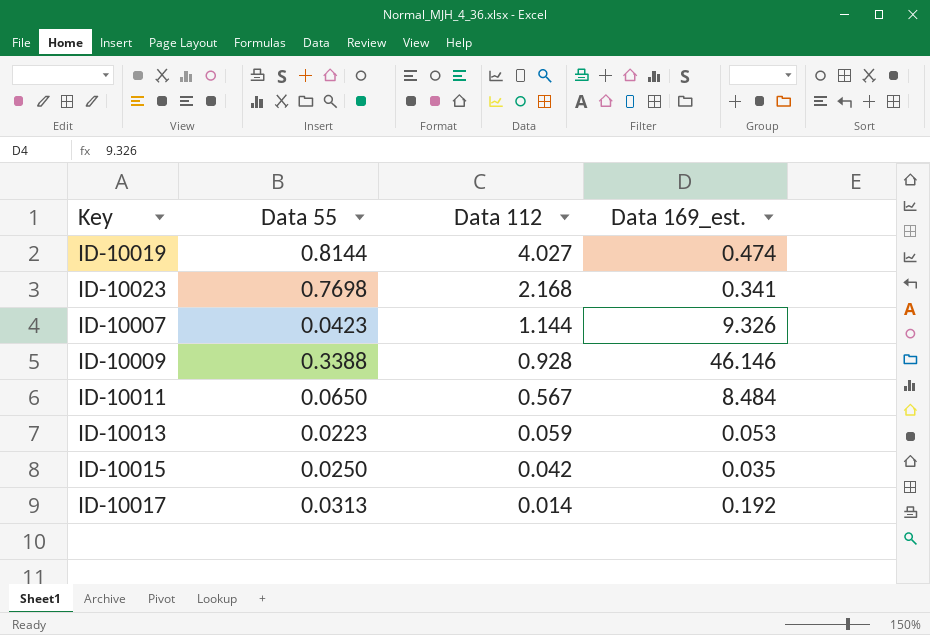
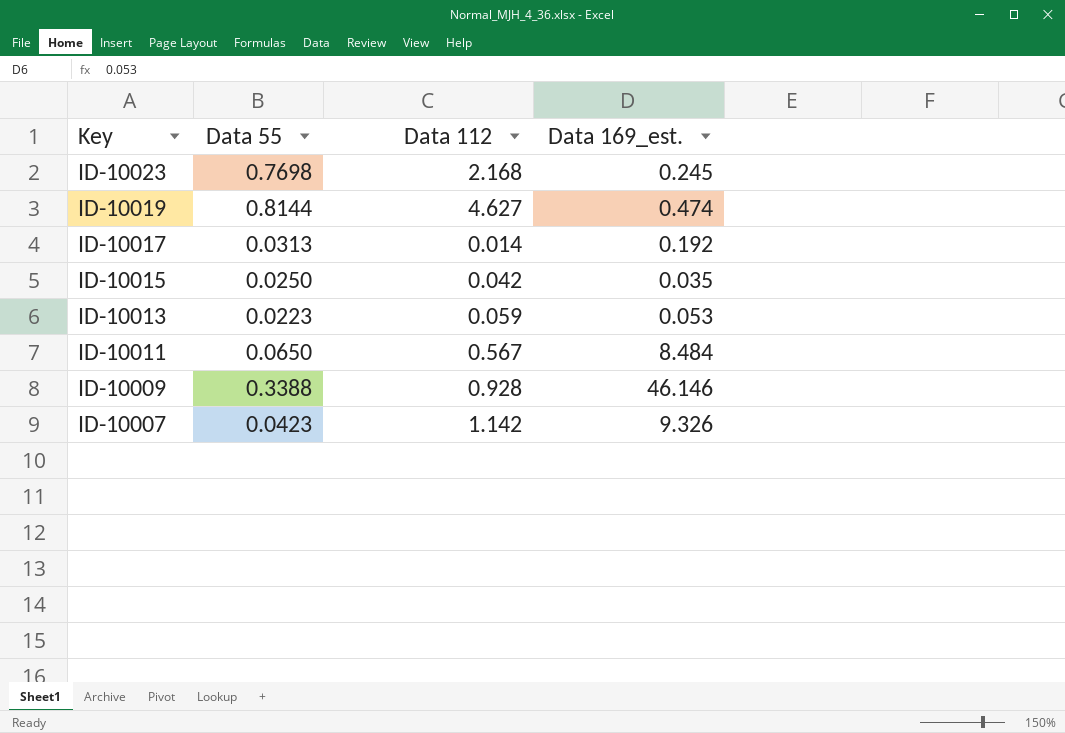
row order: Data 112 descending -> Key descending
ID-10023 | Data 169_est.: 0.341 -> 0.245
ID-10019 | Data 112: 4.027 -> 4.627
ID-10007 | Data 112: 1.144 -> 1.142

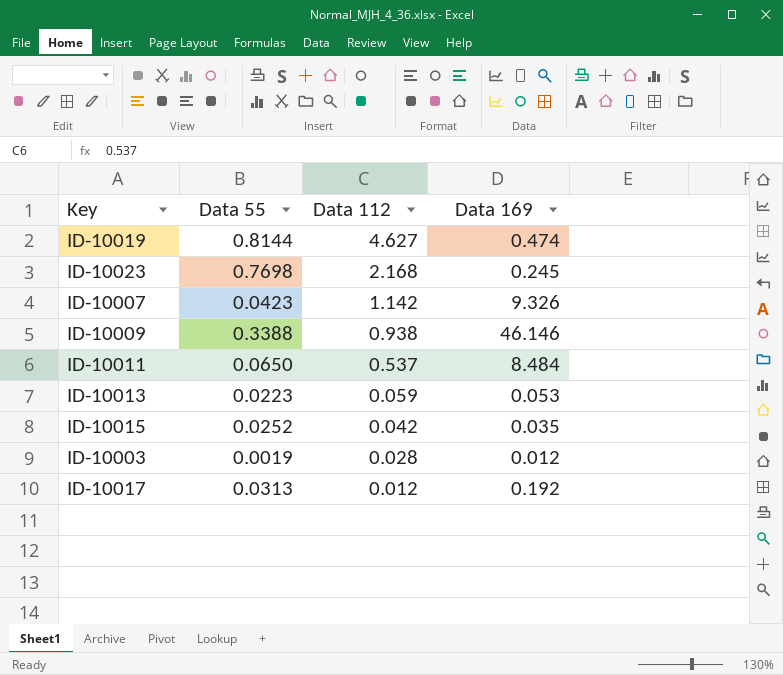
row order: Key descending -> Data 112 descending
column name: Data 169_est. -> Data 169
ID-10009 | Data 112: 0.928 -> 0.938
ID-10011 | Data 112: 0.567 -> 0.537
ID-10015 | Data 55: 0.0250 -> 0.0252
row ID-10003: none -> 0.0019 | 0.028 | 0.012
ID-10017 | Data 112: 0.014 -> 0.012

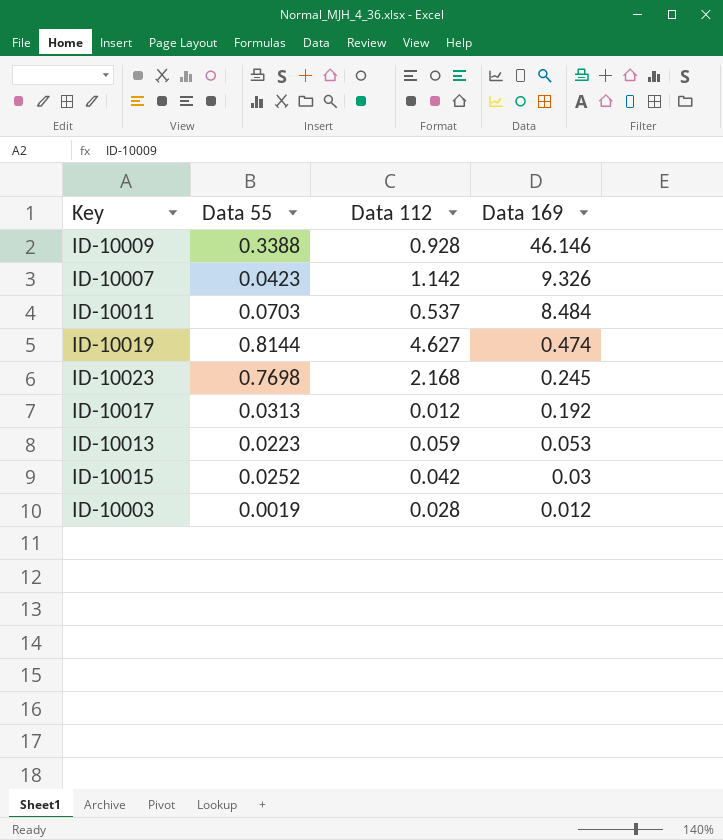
row order: Data 112 descending -> Data 169 descending
ID-10009 | Data 112: 0.938 -> 0.928
ID-10011 | Data 55: 0.0650 -> 0.0703
ID-10015 | Data 169: 0.035 -> 0.03

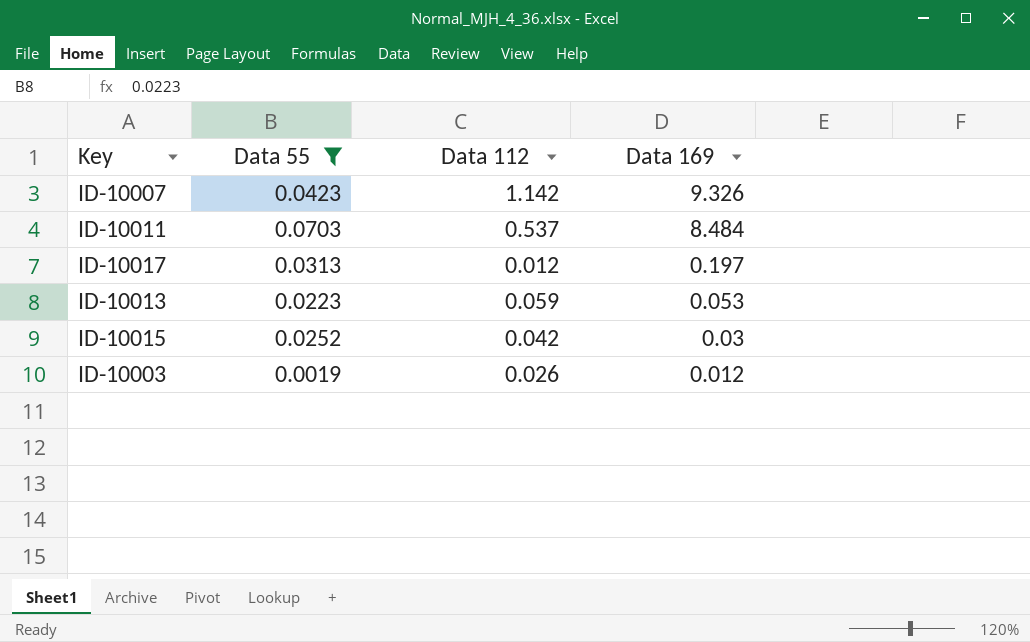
filter: none -> Data 55 <= 0.0703
ID-10017 | Data 169: 0.192 -> 0.197
ID-10003 | Data 112: 0.028 -> 0.026

